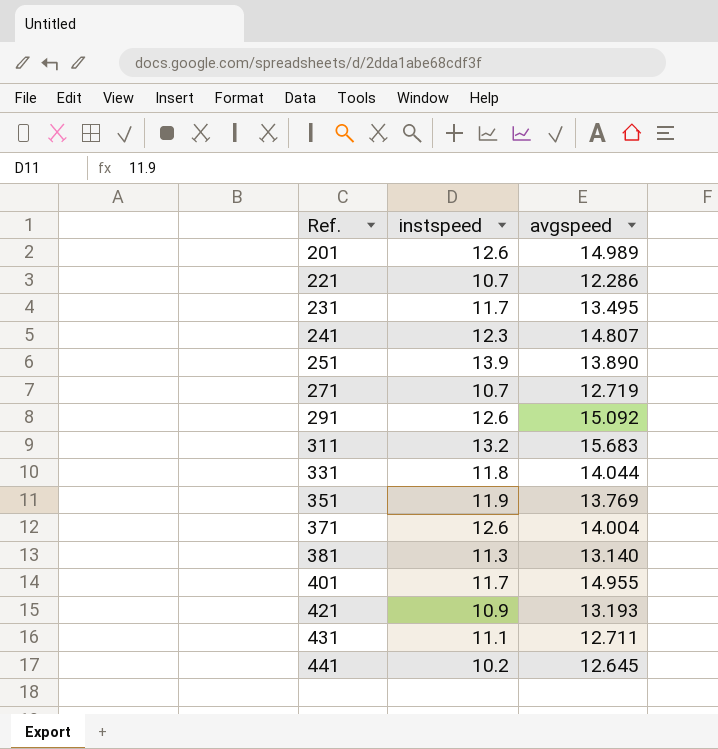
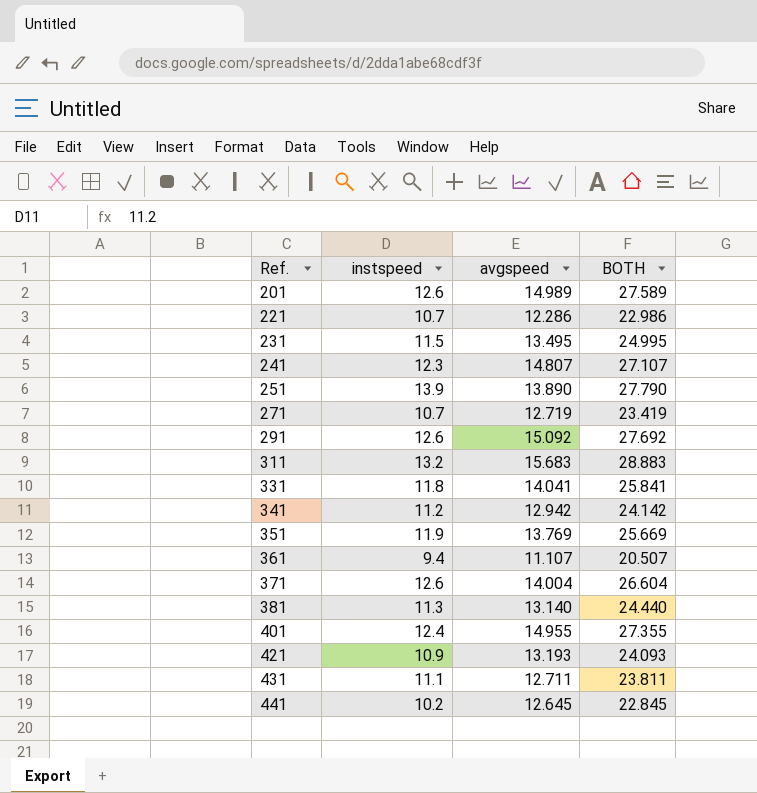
column BOTH | formula: none -> [instspeed] + [avgspeed]
231 | instspeed: 11.7 -> 11.5
331 | avgspeed: 14.044 -> 14.041
row 341: none -> 11.2 | 12.942 | 24.142
row 361: none -> 9.4 | 11.107 | 20.507
401 | instspeed: 11.7 -> 12.4

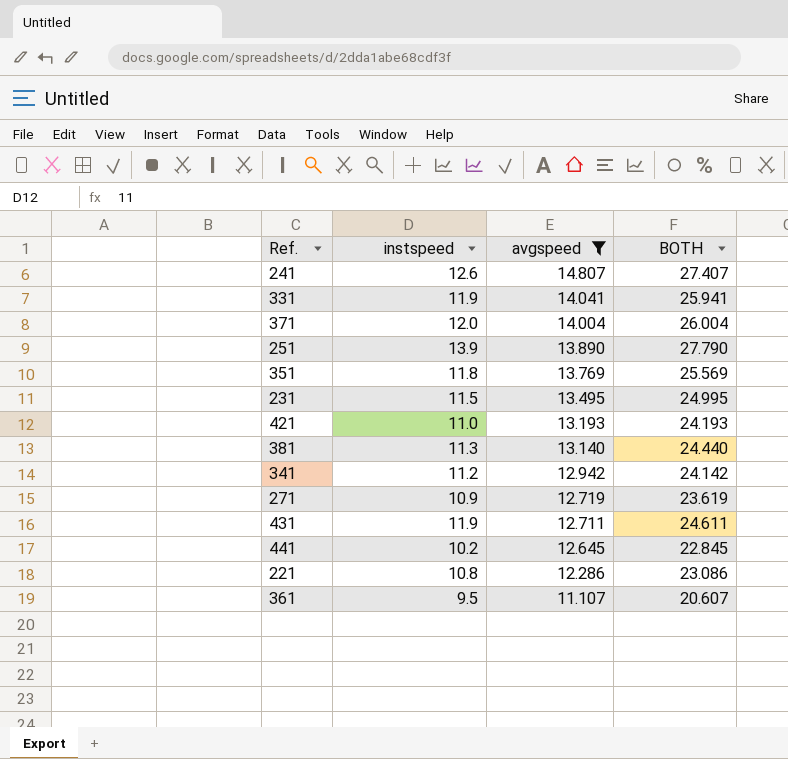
filter: none -> avgspeed <= 14.807
row order: Ref. ascending -> avgspeed descending
241 | instspeed: 12.3 -> 12.6
241 | BOTH: 27.107 -> 27.407
331 | instspeed: 11.8 -> 11.9
331 | BOTH: 25.841 -> 25.941
371 | instspeed: 12.6 -> 12.0
371 | BOTH: 26.604 -> 26.004
351 | instspeed: 11.9 -> 11.8
351 | BOTH: 25.669 -> 25.569
421 | instspeed: 10.9 -> 11.0
421 | BOTH: 24.093 -> 24.193
271 | instspeed: 10.7 -> 10.9
271 | BOTH: 23.419 -> 23.619
431 | instspeed: 11.1 -> 11.9
431 | BOTH: 23.811 -> 24.611
221 | instspeed: 10.7 -> 10.8
221 | BOTH: 22.986 -> 23.086
361 | instspeed: 9.4 -> 9.5
361 | BOTH: 20.507 -> 20.607

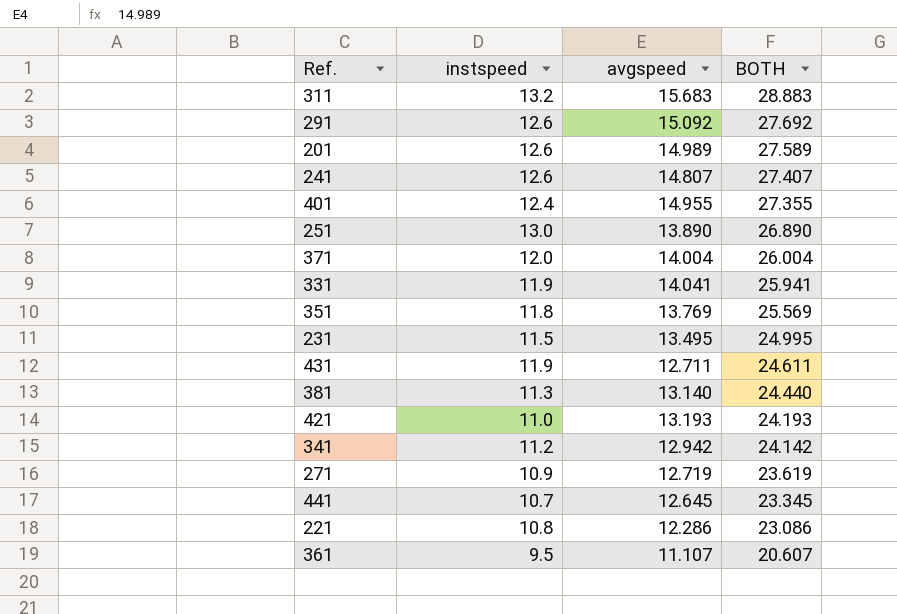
filter: avgspeed <= 14.807 -> none
row order: avgspeed descending -> BOTH descending
251 | instspeed: 13.9 -> 13.0
251 | BOTH: 27.790 -> 26.890
441 | instspeed: 10.2 -> 10.7
441 | BOTH: 22.845 -> 23.345

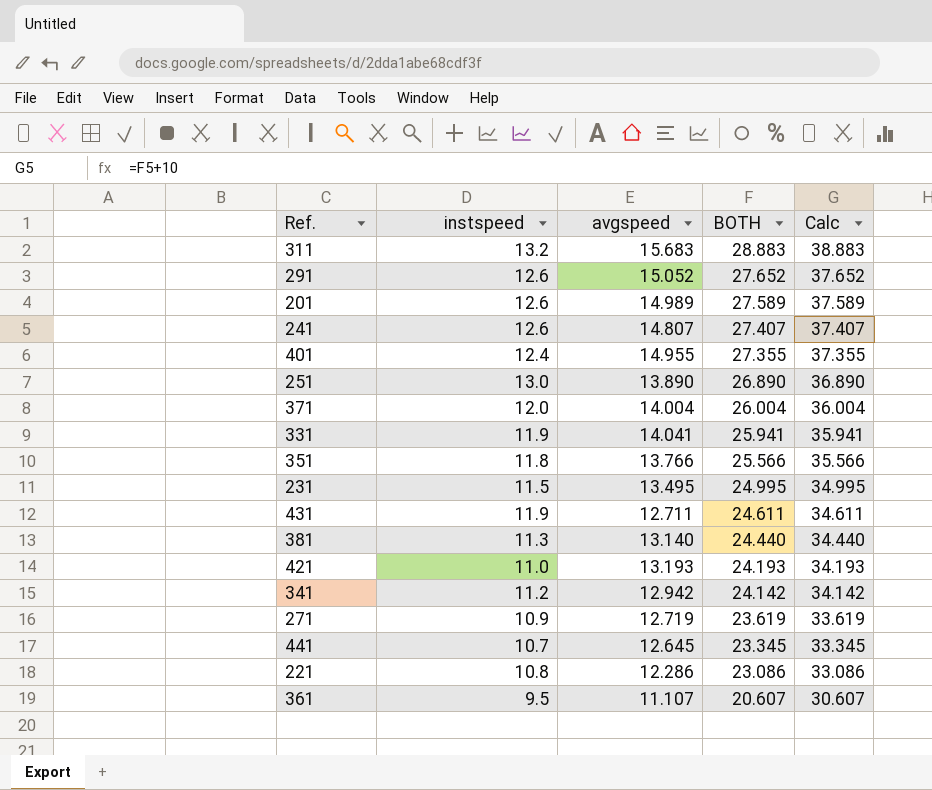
column Calc | formula: none -> [BOTH] + 10
291 | avgspeed: 15.092 -> 15.052
291 | BOTH: 27.692 -> 27.652
351 | avgspeed: 13.769 -> 13.766
351 | BOTH: 25.569 -> 25.566

